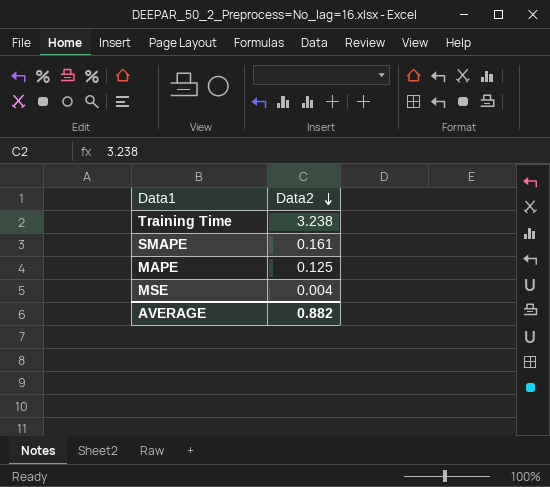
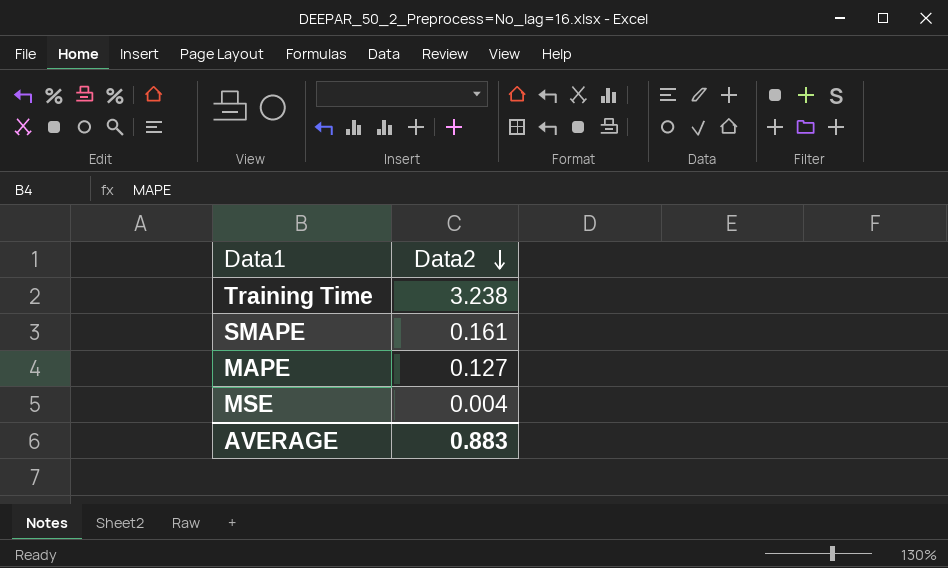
MAPE | Data2: 0.125 -> 0.127
AVERAGE | Data2: 0.882 -> 0.883

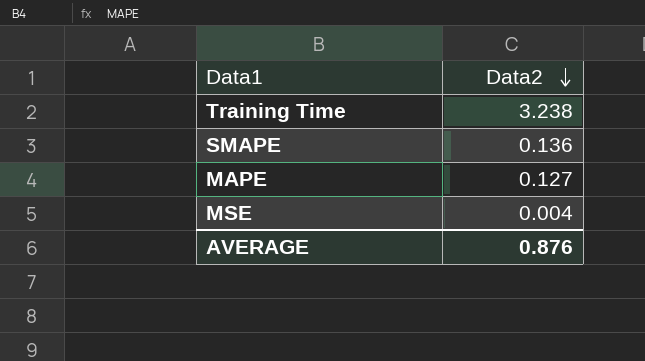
SMAPE | Data2: 0.161 -> 0.136
AVERAGE | Data2: 0.883 -> 0.876

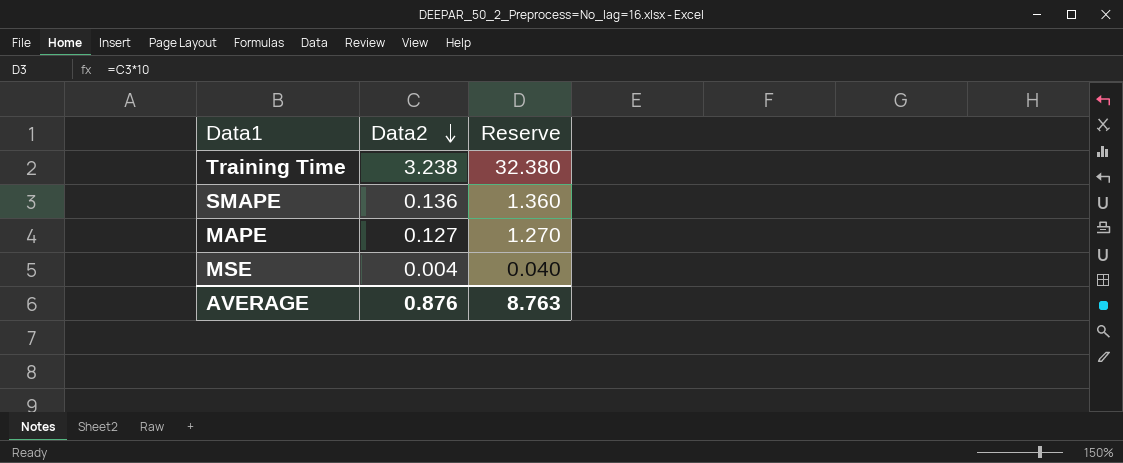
column Reserve | formula: none -> [Data2] * 10

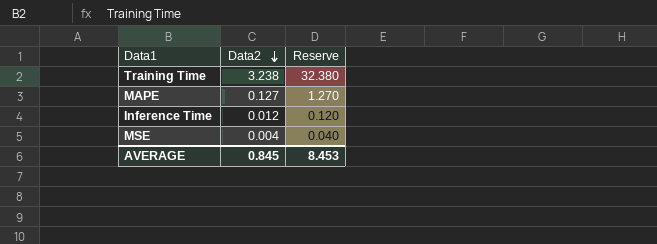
row SMAPE: 0.136 | 1.360 -> none
row Inference Time: none -> 0.012 | 0.120
AVERAGE | Data2: 0.876 -> 0.845
AVERAGE | Reserve: 8.763 -> 8.453

